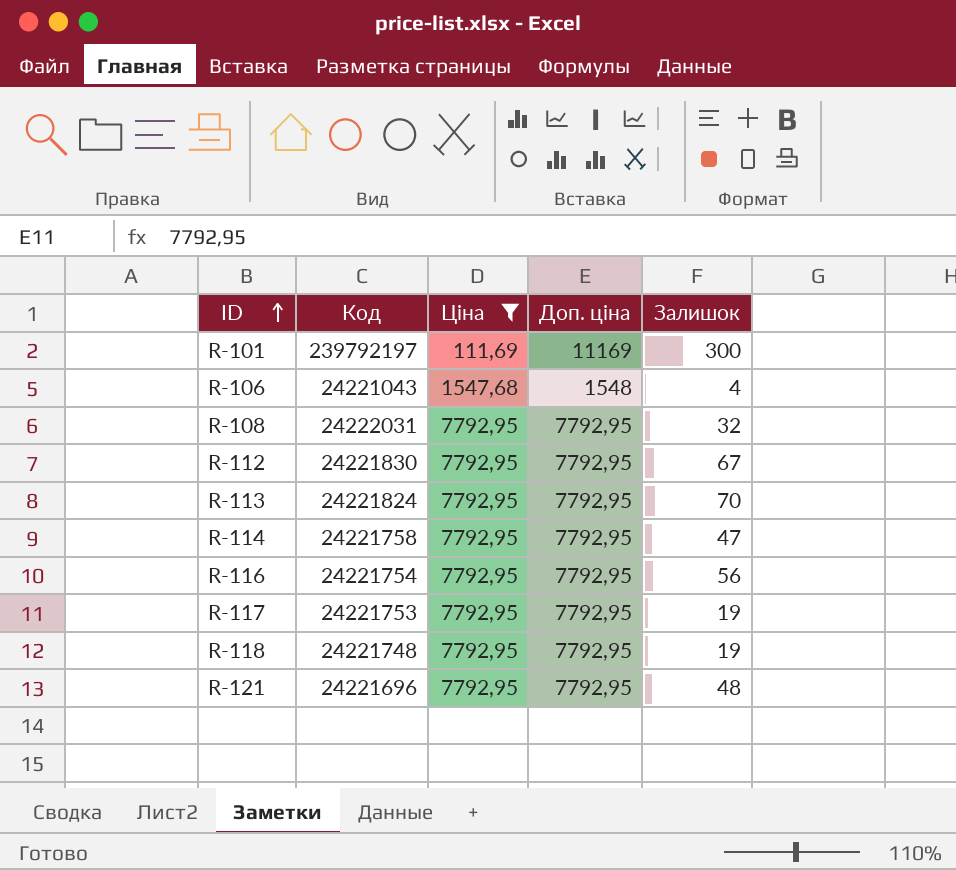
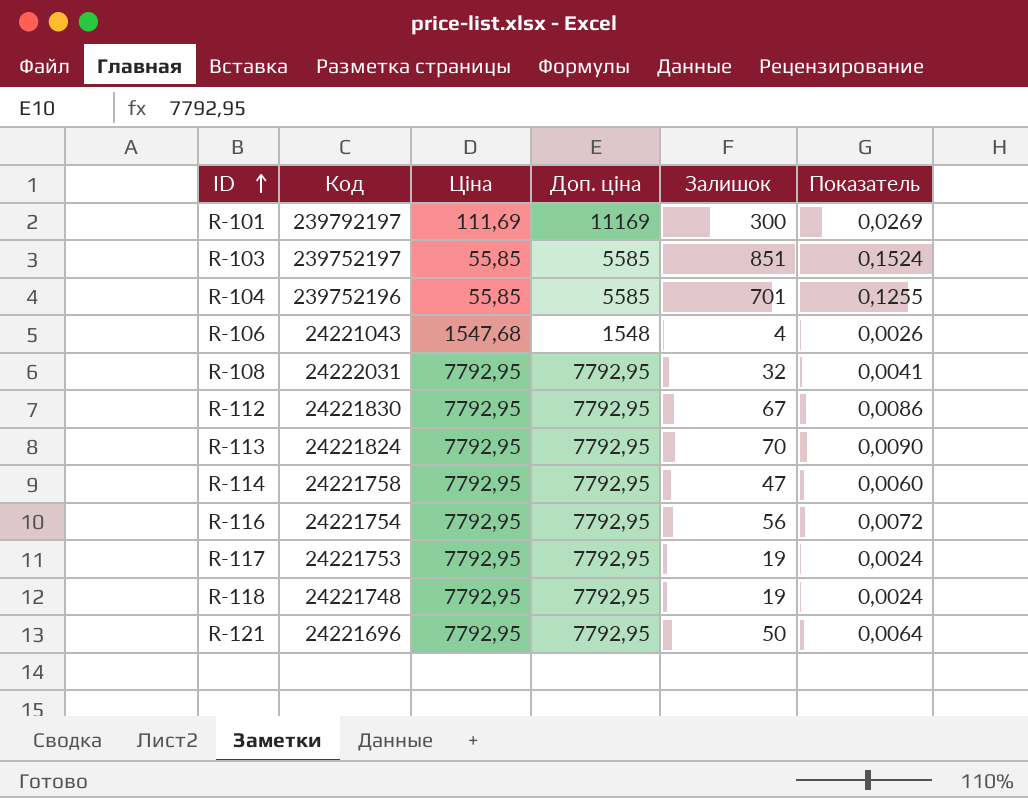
filter: Ціна != 55,85 -> none
column Показатель | formula: none -> [Залишок] / [Доп. ціна]
R-121 | Залишок: 48 -> 50

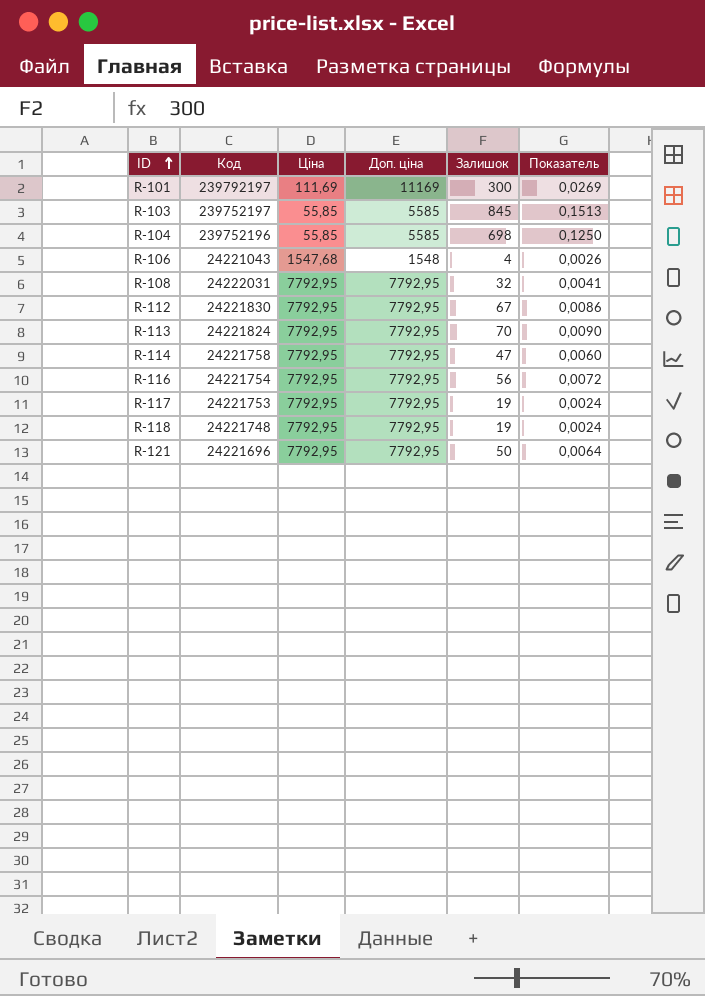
R-103 | Залишок: 851 -> 845
R-103 | Показатель: 0,1524 -> 0,1513
R-104 | Залишок: 701 -> 698
R-104 | Показатель: 0,1255 -> 0,1250

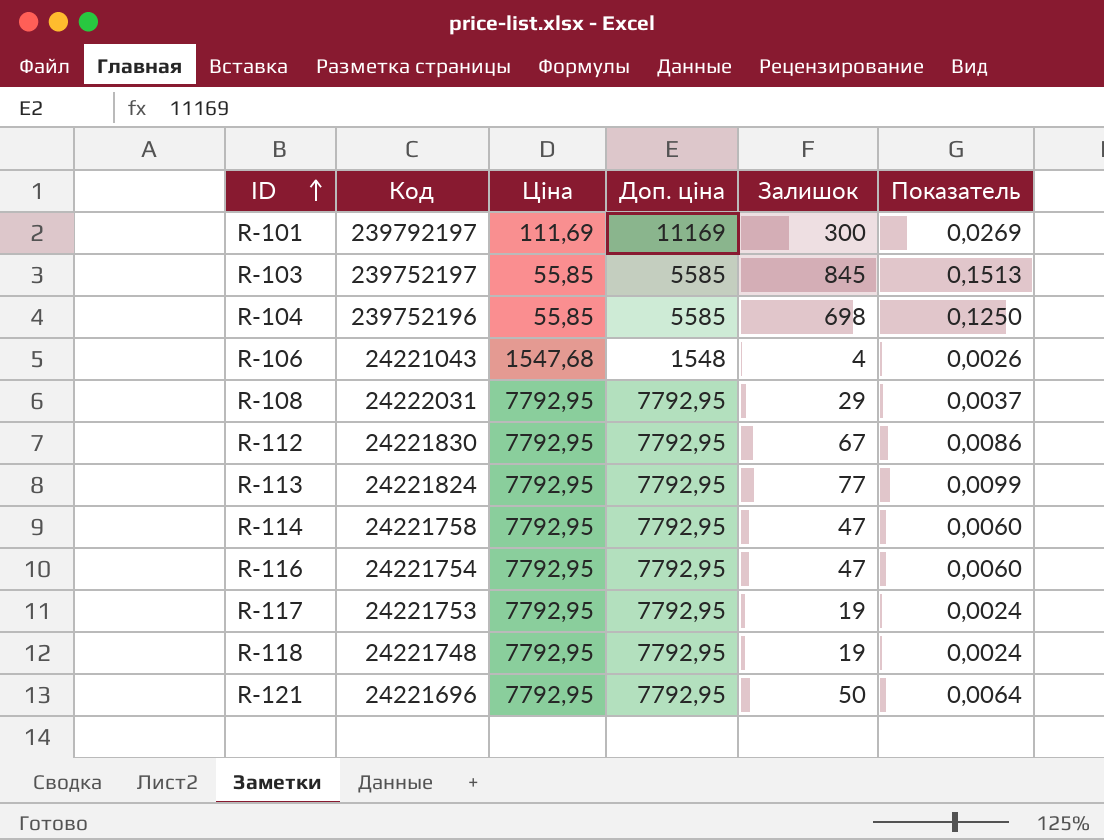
R-108 | Залишок: 32 -> 29
R-108 | Показатель: 0,0041 -> 0,0037
R-113 | Залишок: 70 -> 77
R-113 | Показатель: 0,0090 -> 0,0099
R-116 | Залишок: 56 -> 47
R-116 | Показатель: 0,0072 -> 0,0060

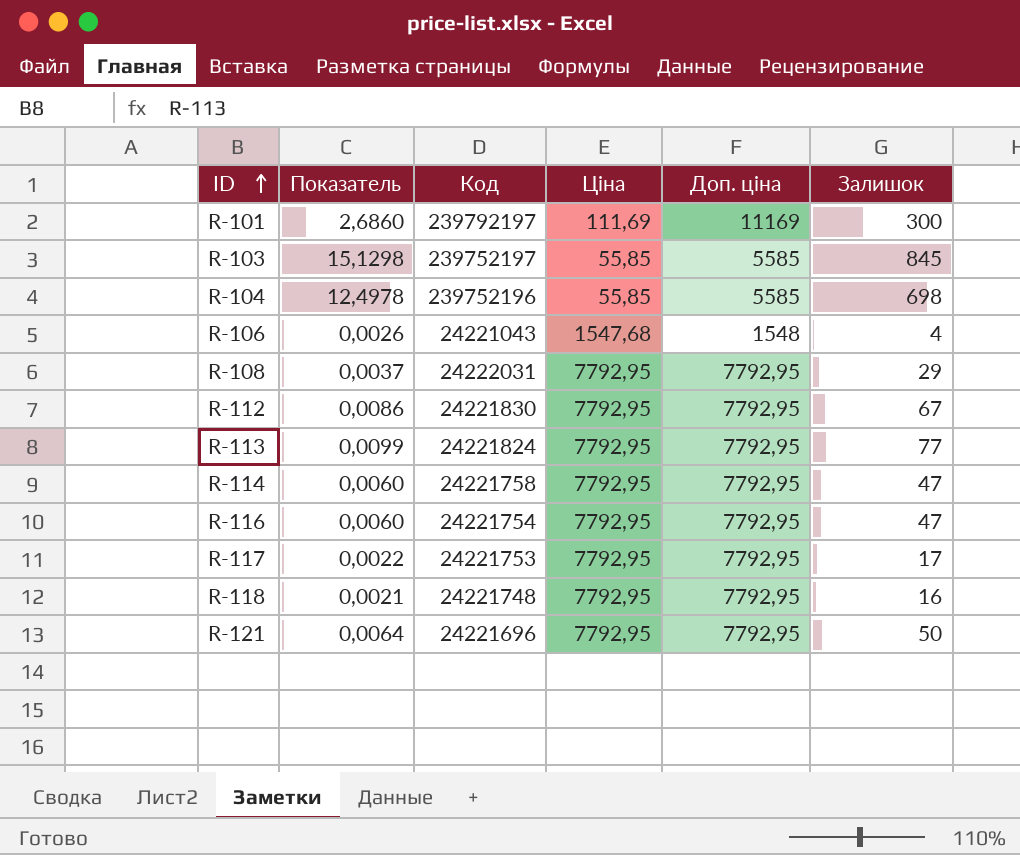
column Показатель | formula: [Залишок] / [Доп. ціна] -> [Залишок] / [Ціна]
column Показатель | position: 6 -> 2
R-117 | Залишок: 19 -> 17
R-118 | Залишок: 19 -> 16

